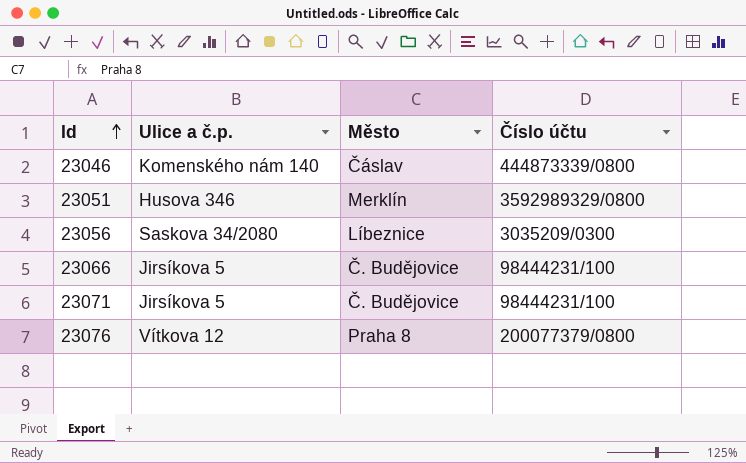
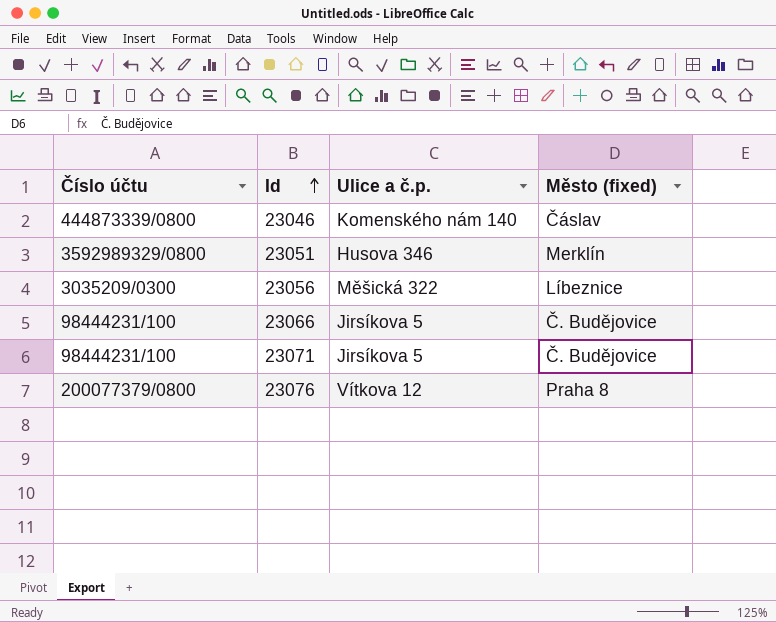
column Číslo účtu | position: 4 -> 1
column name: Město -> Město (fixed)
23056 | Ulice a č.p.: Saskova 34/2080 -> Měšická 322

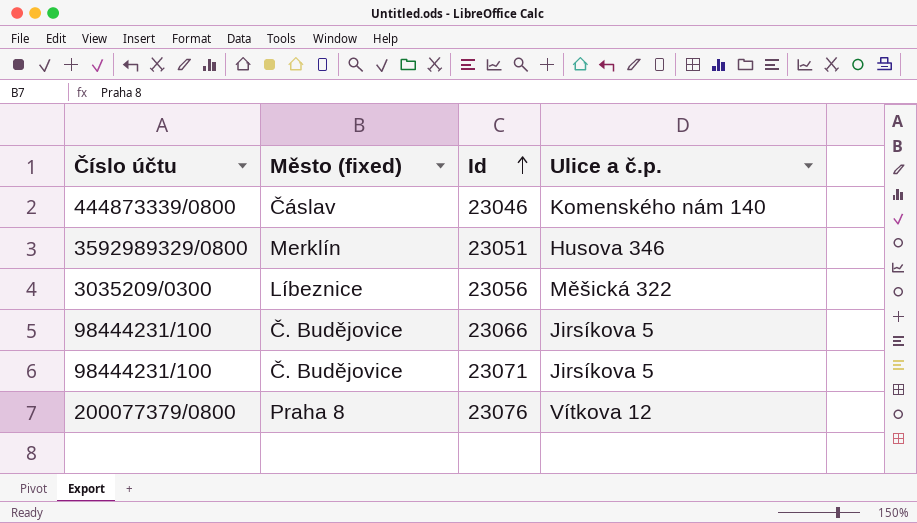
column Město (fixed) | position: 4 -> 2

